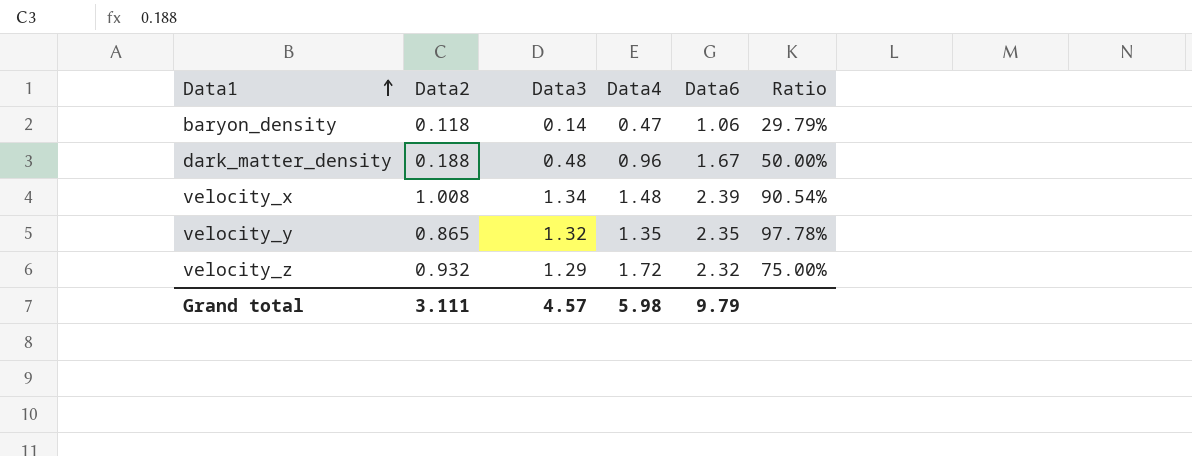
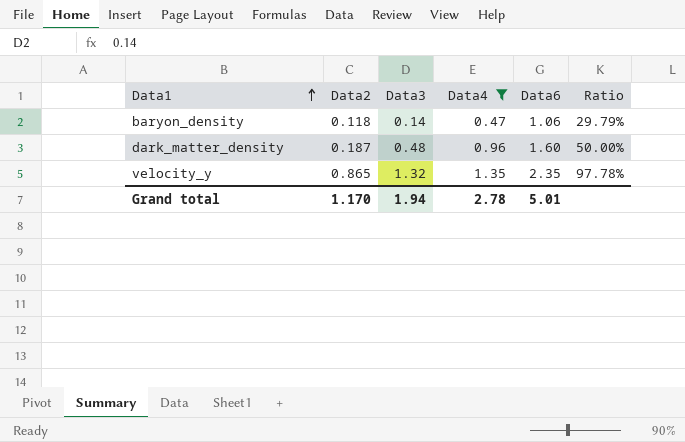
filter: none -> Data4 <= 1.35
dark_matter_density | Data2: 0.188 -> 0.187
dark_matter_density | Data6: 1.67 -> 1.60
Grand total | Data2: 3.111 -> 1.170
Grand total | Data3: 4.57 -> 1.94
Grand total | Data4: 5.98 -> 2.78
Grand total | Data6: 9.79 -> 5.01

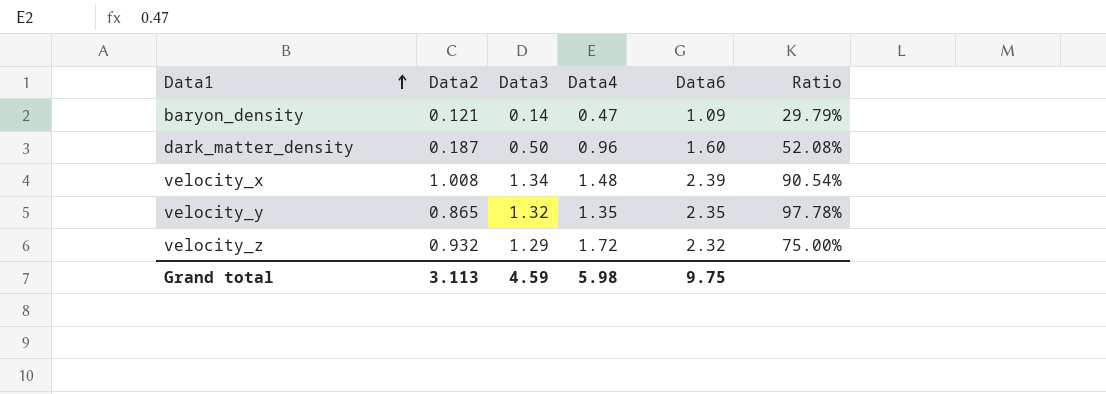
filter: Data4 <= 1.35 -> none
baryon_density | Data2: 0.118 -> 0.121
baryon_density | Data6: 1.06 -> 1.09
dark_matter_density | Data3: 0.48 -> 0.50
dark_matter_density | Ratio: 50.00% -> 52.08%
Grand total | Data2: 1.170 -> 3.113
Grand total | Data3: 1.94 -> 4.59
Grand total | Data4: 2.78 -> 5.98
Grand total | Data6: 5.01 -> 9.75

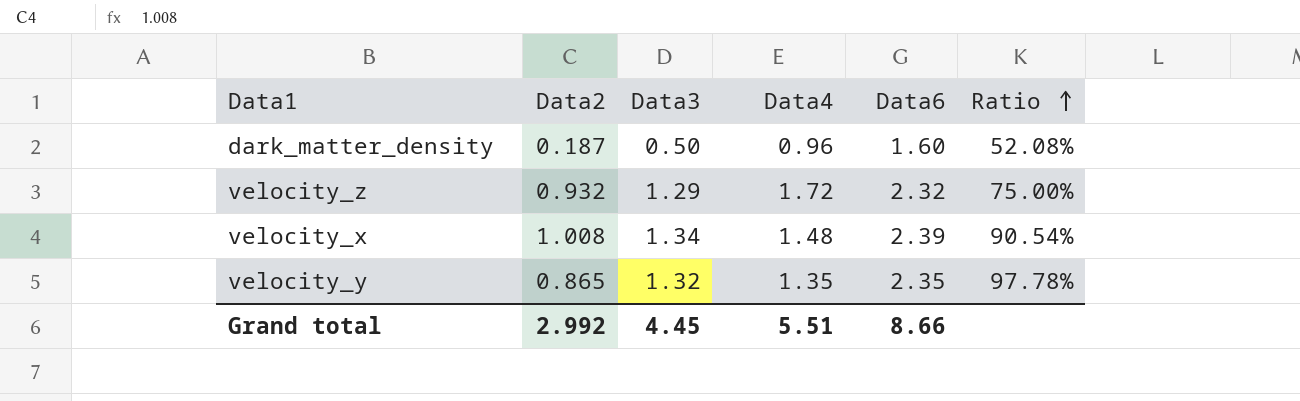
row order: Data1 ascending -> Ratio ascending
row baryon_density: 0.121 | 0.14 | 0.47 | 1.09 | 29.79% -> none
Grand total | Data2: 3.113 -> 2.992
Grand total | Data3: 4.59 -> 4.45
Grand total | Data4: 5.98 -> 5.51
Grand total | Data6: 9.75 -> 8.66

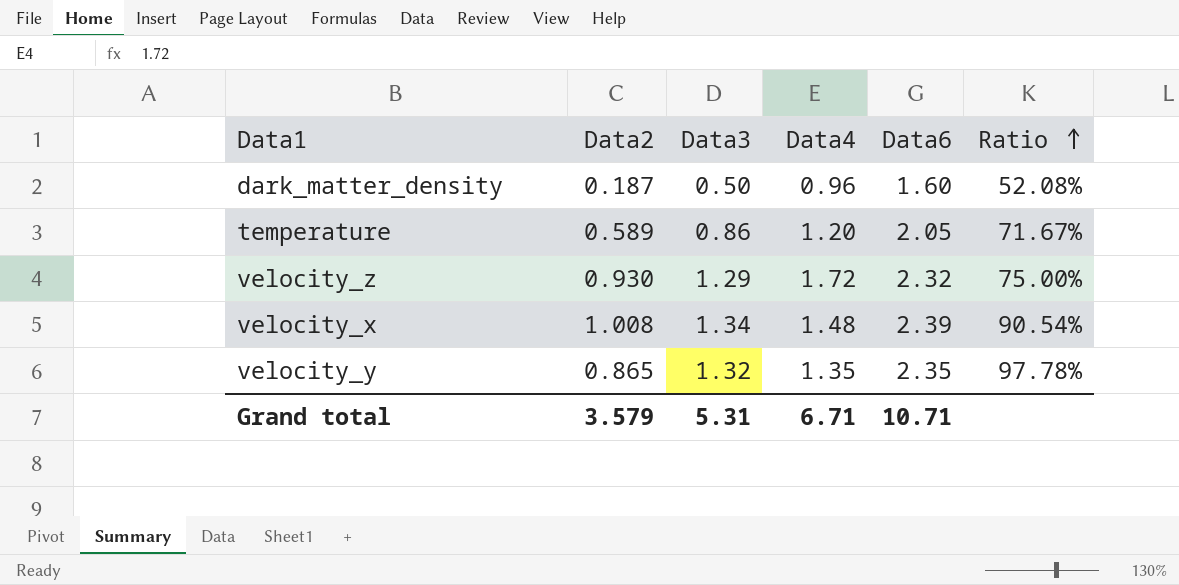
row temperature: none -> 0.589 | 0.86 | 1.20 | 2.05 | 71.67%
velocity_z | Data2: 0.932 -> 0.930
Grand total | Data2: 2.992 -> 3.579
Grand total | Data3: 4.45 -> 5.31
Grand total | Data4: 5.51 -> 6.71
Grand total | Data6: 8.66 -> 10.71

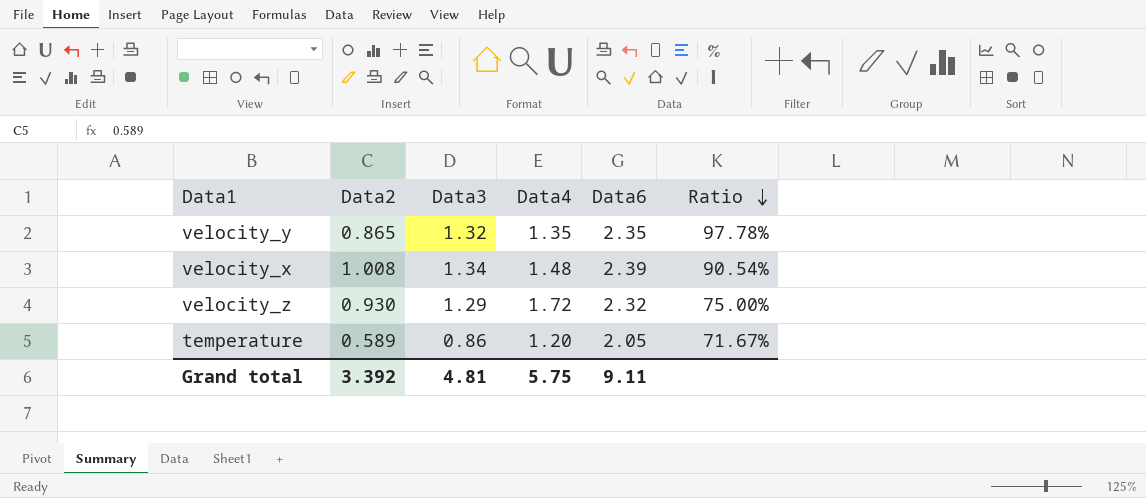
row order: Ratio ascending -> Ratio descending
row dark_matter_density: 0.187 | 0.50 | 0.96 | 1.60 | 52.08% -> none
Grand total | Data2: 3.579 -> 3.392
Grand total | Data3: 5.31 -> 4.81
Grand total | Data4: 6.71 -> 5.75
Grand total | Data6: 10.71 -> 9.11

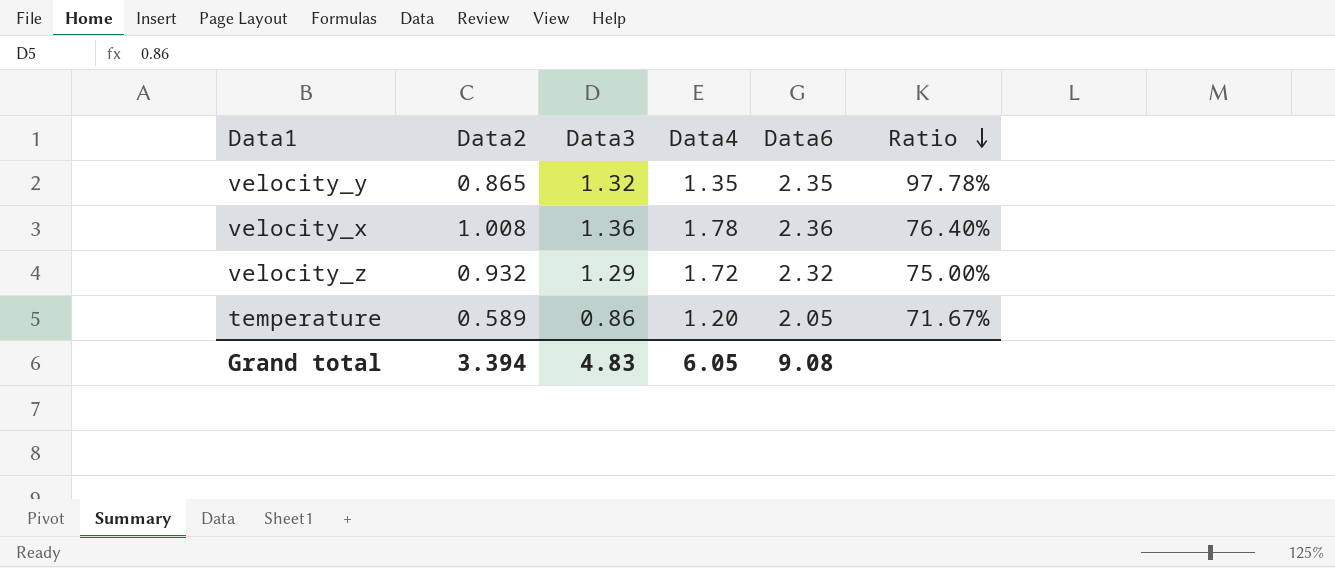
velocity_x | Data3: 1.34 -> 1.36
velocity_x | Data4: 1.48 -> 1.78
velocity_x | Data6: 2.39 -> 2.36
velocity_x | Ratio: 90.54% -> 76.40%
velocity_z | Data2: 0.930 -> 0.932
Grand total | Data2: 3.392 -> 3.394
Grand total | Data3: 4.81 -> 4.83
Grand total | Data4: 5.75 -> 6.05
Grand total | Data6: 9.11 -> 9.08

